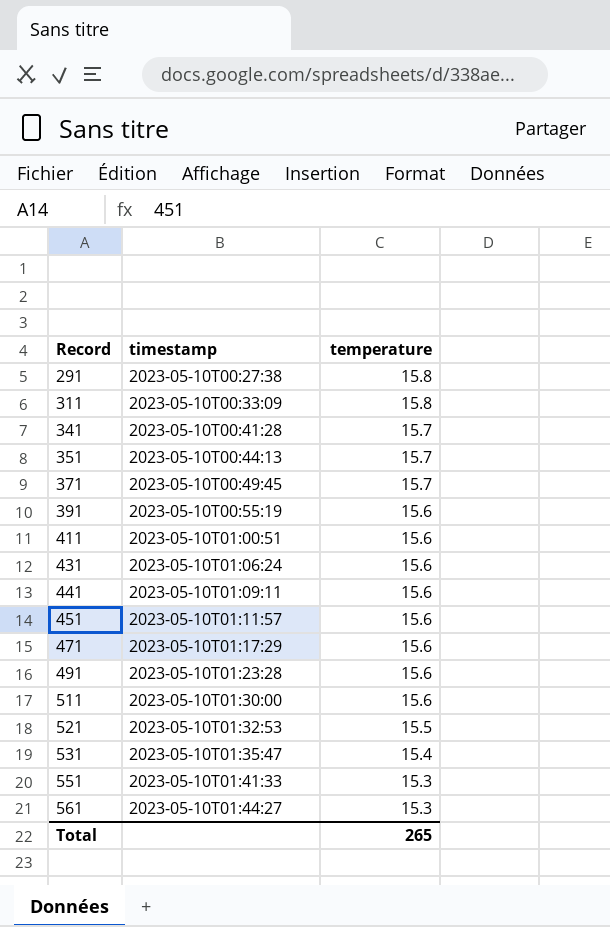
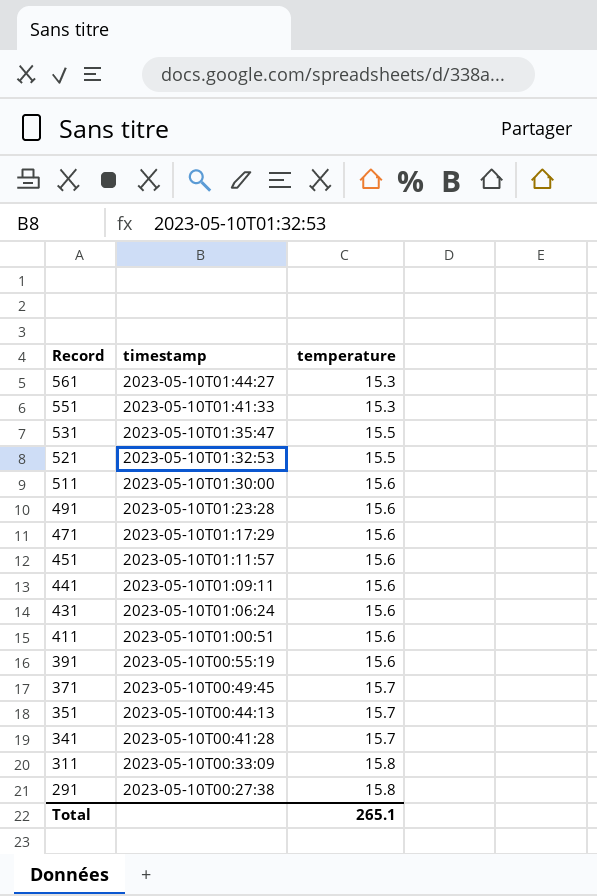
row order: Record ascending -> Record descending
531 | temperature: 15.4 -> 15.5
Total | temperature: 265 -> 265.1

